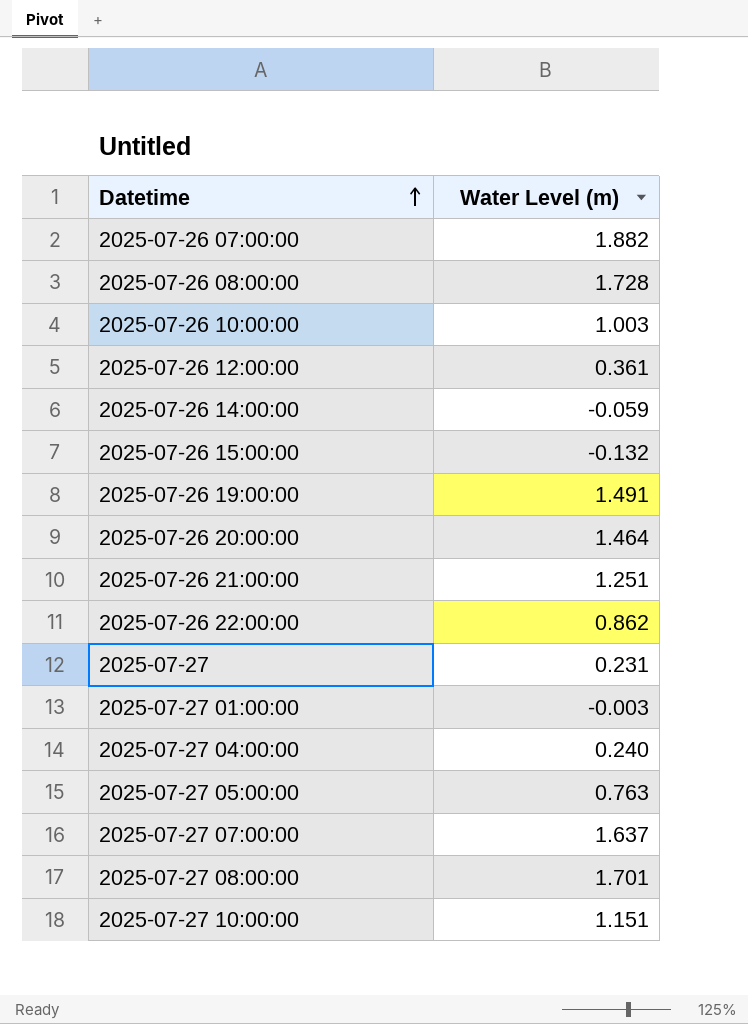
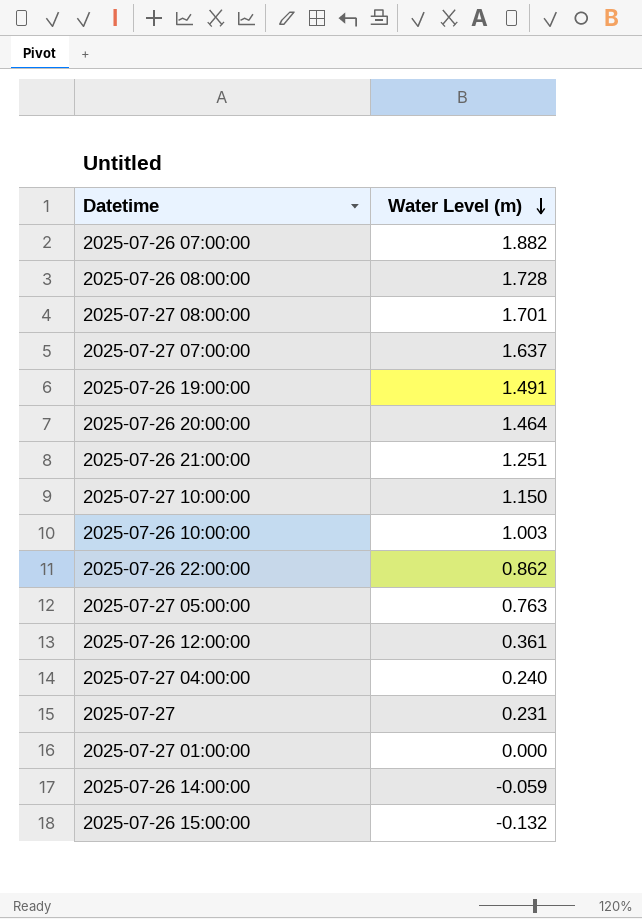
row order: Datetime ascending -> Water Level (m) descending
2025-07-27 10:00:00 | Water Level (m): 1.151 -> 1.150
2025-07-27 01:00:00 | Water Level (m): -0.003 -> 0.000

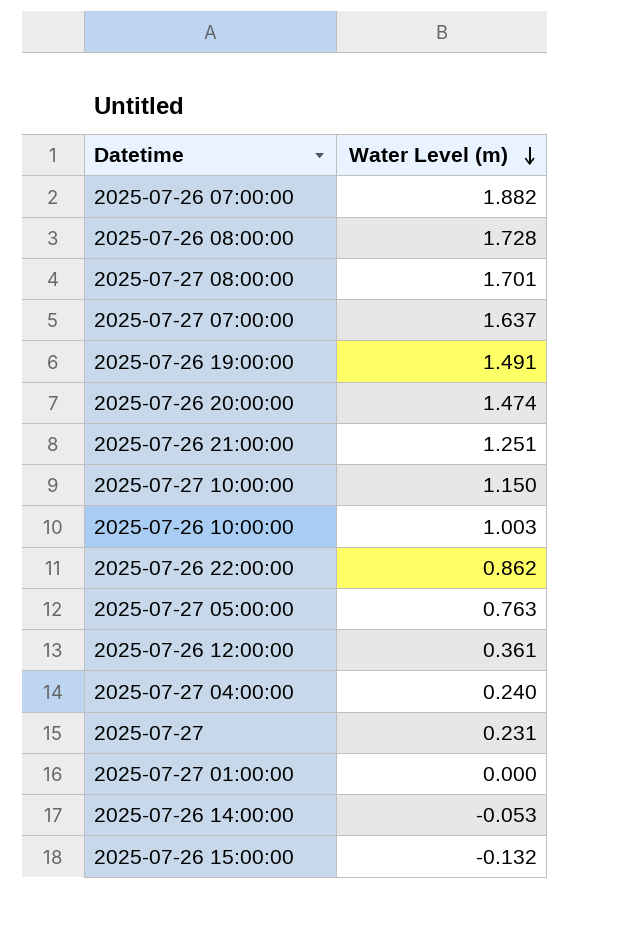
2025-07-26 20:00:00 | Water Level (m): 1.464 -> 1.474
2025-07-26 14:00:00 | Water Level (m): -0.059 -> -0.053

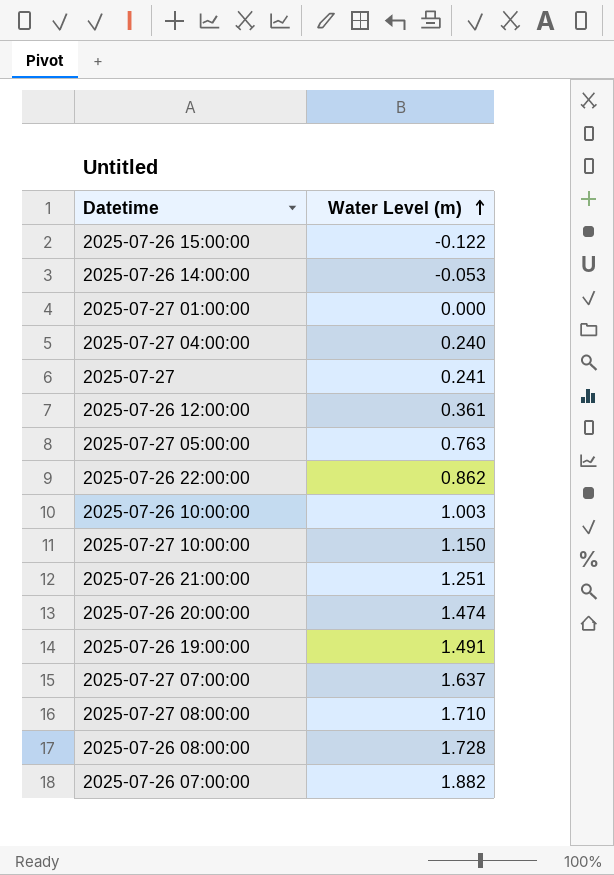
row order: Water Level (m) descending -> Water Level (m) ascending
2025-07-26 15:00:00 | Water Level (m): -0.132 -> -0.122
2025-07-27 | Water Level (m): 0.231 -> 0.241
2025-07-27 08:00:00 | Water Level (m): 1.701 -> 1.710

